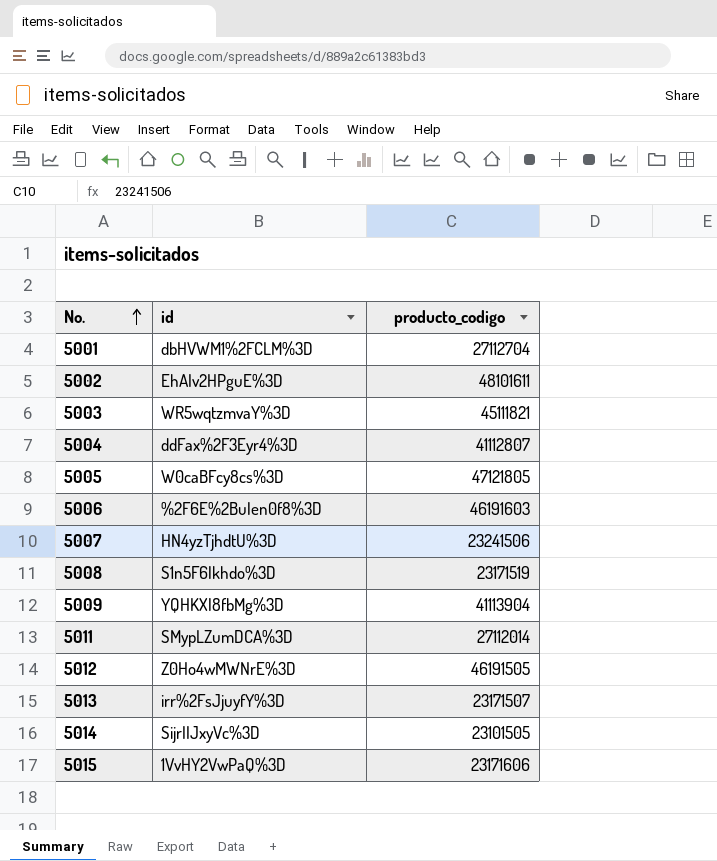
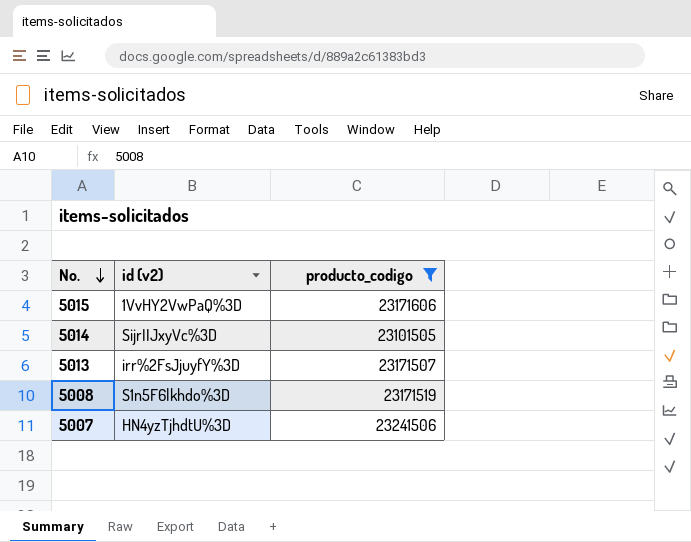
filter: none -> producto_codigo <= 23241506
row order: No. ascending -> No. descending
column name: id -> id (v2)

